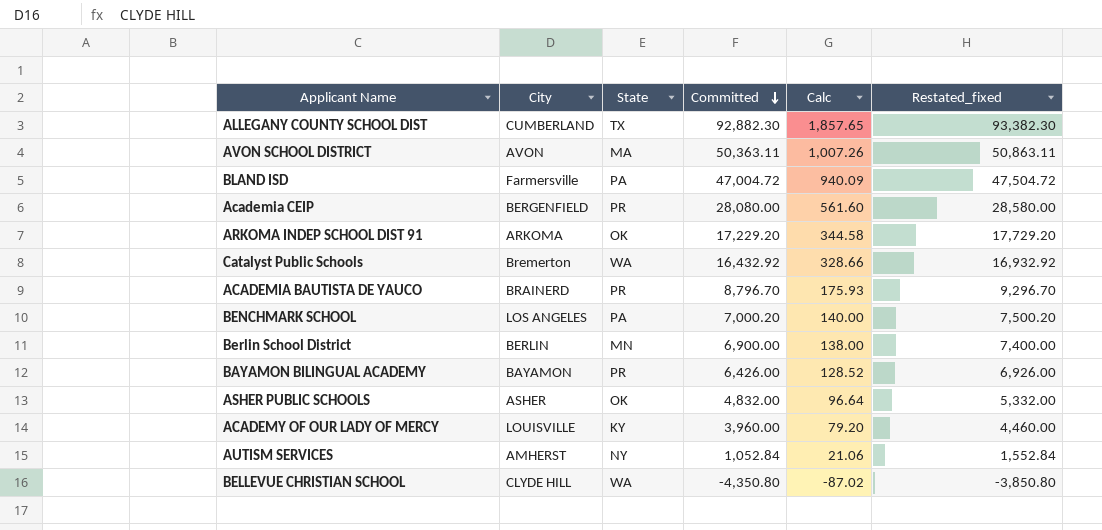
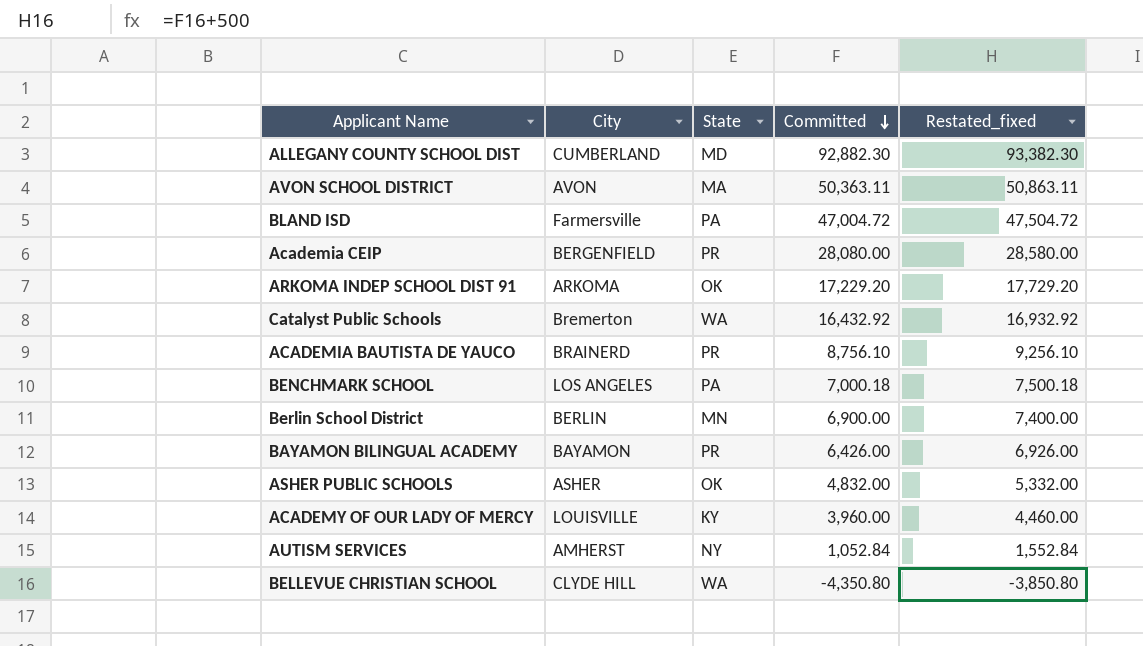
column Calc | formula: [Committed] * 0.02 -> none
ALLEGANY COUNTY SCHOOL DIST | State: TX -> MD
ACADEMIA BAUTISTA DE YAUCO | Committed: 8,796.70 -> 8,756.10
ACADEMIA BAUTISTA DE YAUCO | Restated_fixed: 9,296.70 -> 9,256.10
BENCHMARK SCHOOL | Committed: 7,000.20 -> 7,000.18
BENCHMARK SCHOOL | Restated_fixed: 7,500.20 -> 7,500.18

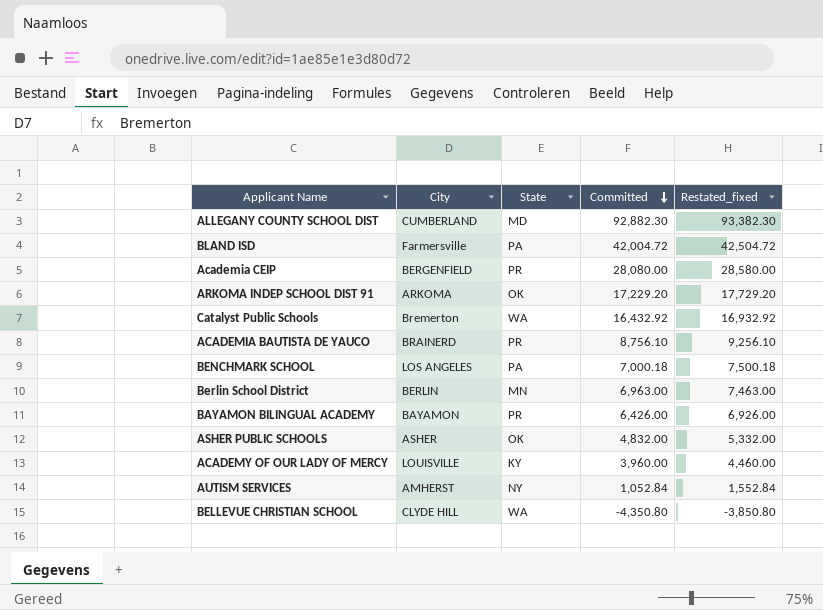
row AVON SCHOOL DISTRICT: AVON | MA | 50,363.11 | 50,863.11 -> none
BLAND ISD | Committed: 47,004.72 -> 42,004.72
BLAND ISD | Restated_fixed: 47,504.72 -> 42,504.72
Berlin School District | Committed: 6,900.00 -> 6,963.00
Berlin School District | Restated_fixed: 7,400.00 -> 7,463.00

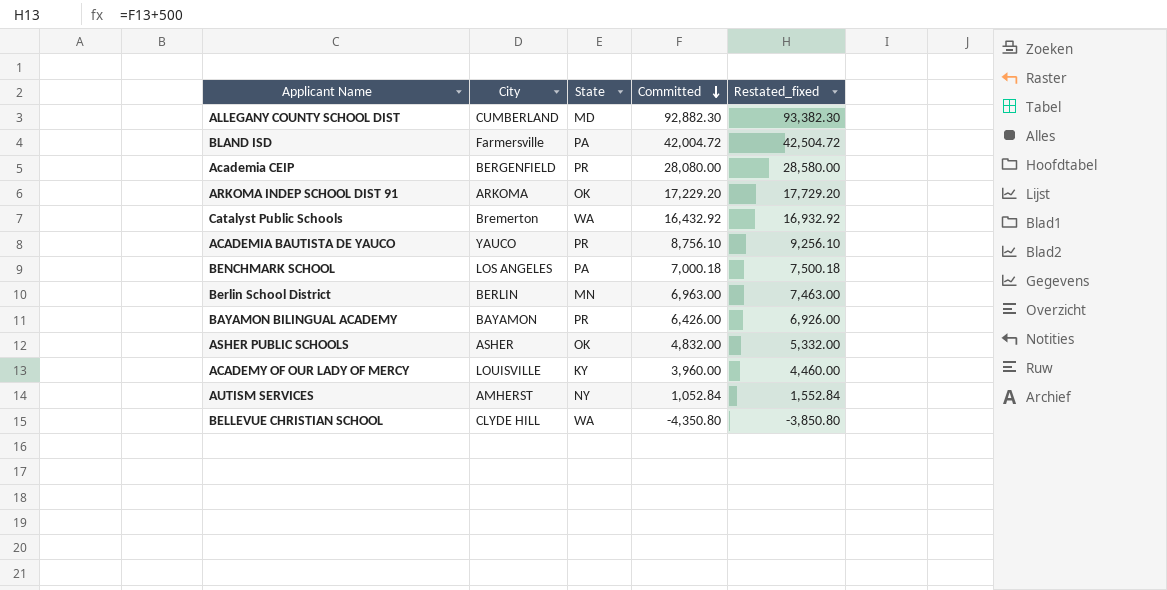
ACADEMIA BAUTISTA DE YAUCO | City: BRAINERD -> YAUCO

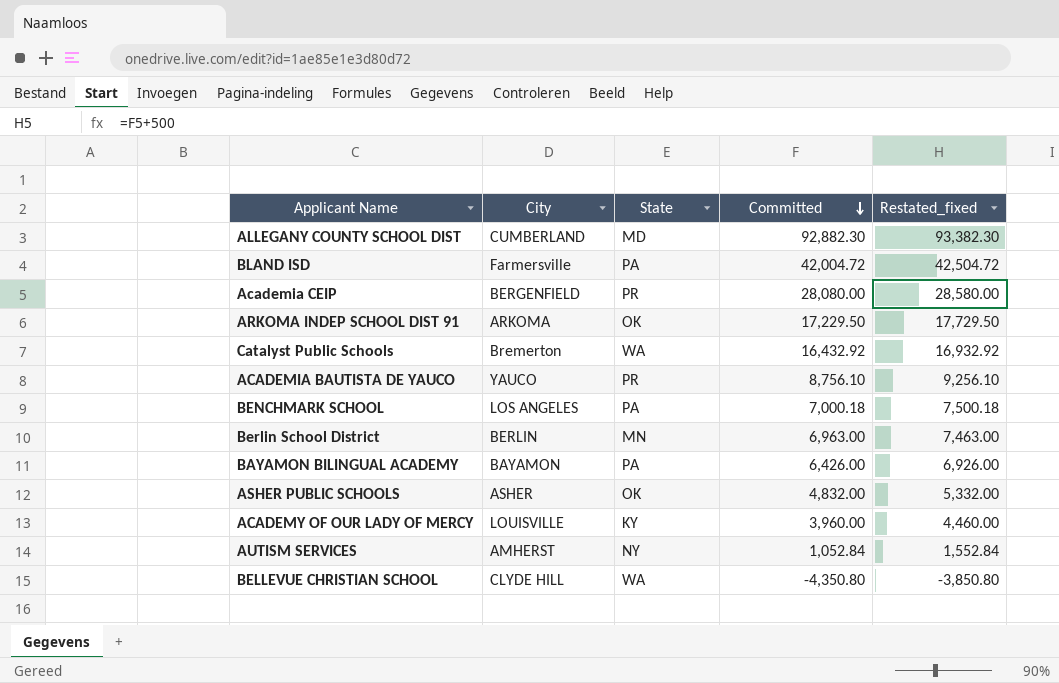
ARKOMA INDEP SCHOOL DIST 91 | Committed: 17,229.20 -> 17,229.50
ARKOMA INDEP SCHOOL DIST 91 | Restated_fixed: 17,729.20 -> 17,729.50
BAYAMON BILINGUAL ACADEMY | State: PR -> PA

